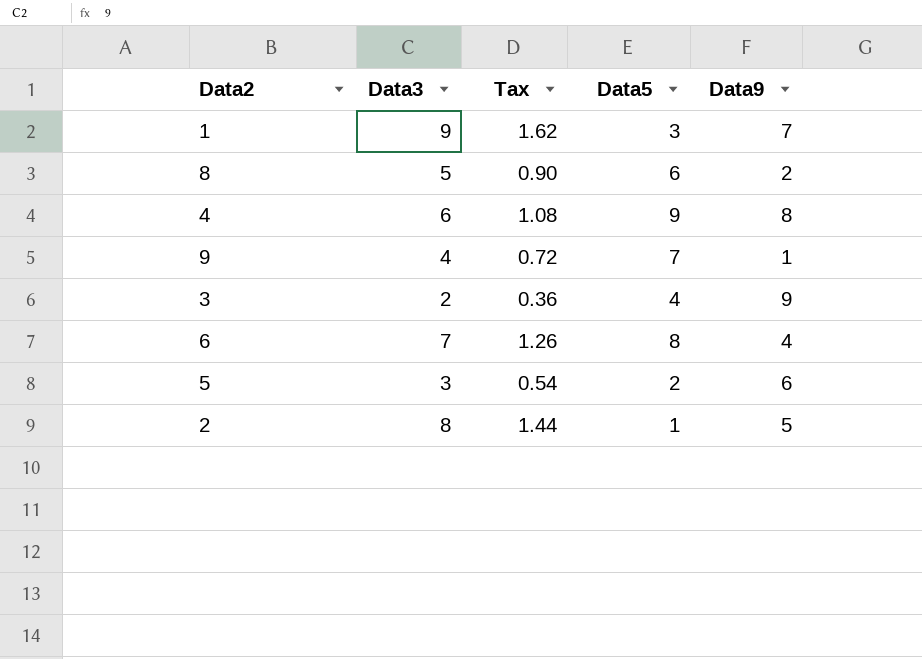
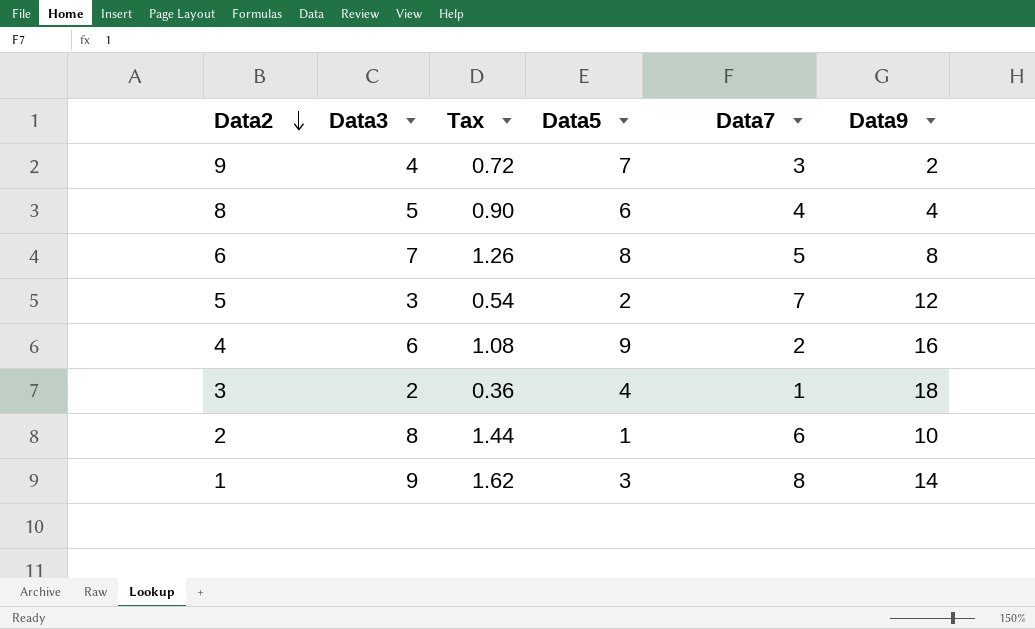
row order: none -> Data2 descending
column Data7 | position: none -> 5
9 | Data9: 1 -> 2
8 | Data9: 2 -> 4
6 | Data9: 4 -> 8
5 | Data9: 6 -> 12
4 | Data9: 8 -> 16
3 | Data9: 9 -> 18
2 | Data9: 5 -> 10
1 | Data9: 7 -> 14

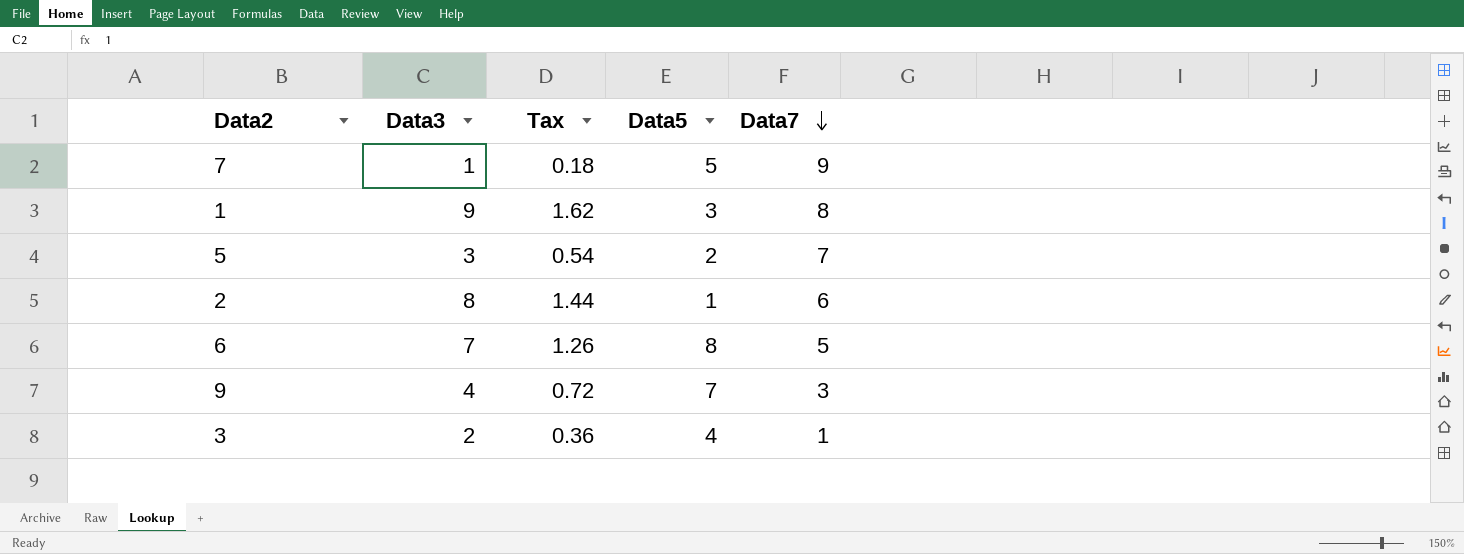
row order: Data2 descending -> Data7 descending
column Data9 | position: 6 -> none
row 8: 5 | 0.90 | 6 | 4 | 4 -> none
row 4: 6 | 1.08 | 9 | 2 | 16 -> none
row 7: none -> 1 | 0.18 | 5 | 9

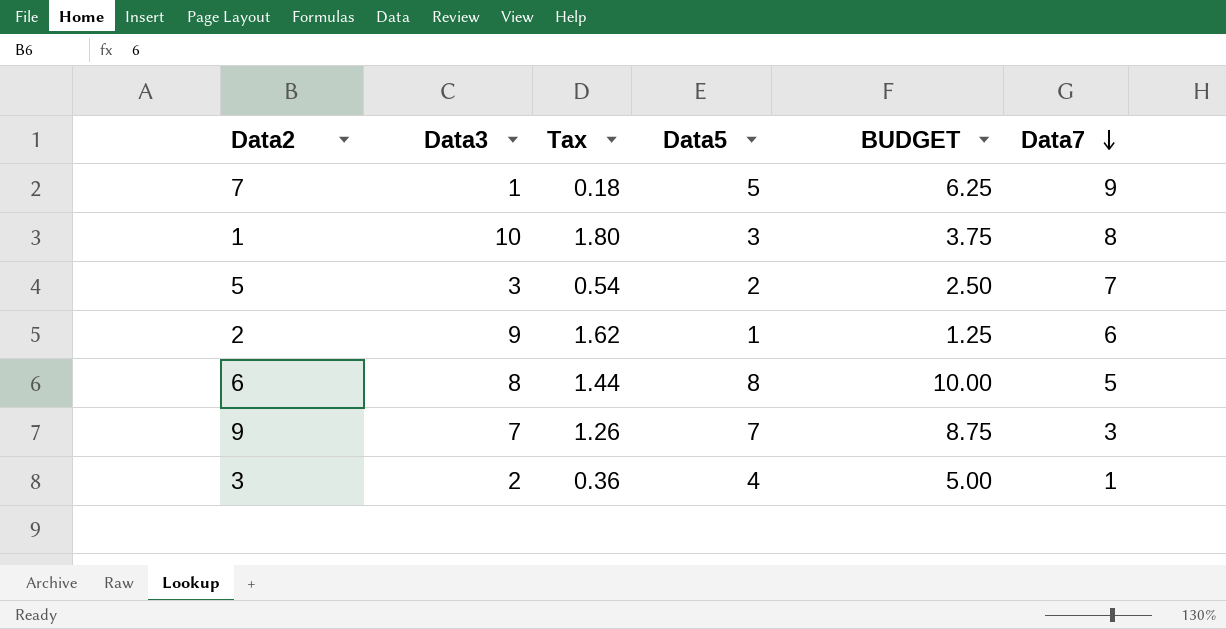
column BUDGET | formula: none -> [Data5] * 1.25
1 | Data3: 9 -> 10
1 | Tax: 1.62 -> 1.80
2 | Data3: 8 -> 9
2 | Tax: 1.44 -> 1.62
6 | Data3: 7 -> 8
6 | Tax: 1.26 -> 1.44
9 | Data3: 4 -> 7
9 | Tax: 0.72 -> 1.26

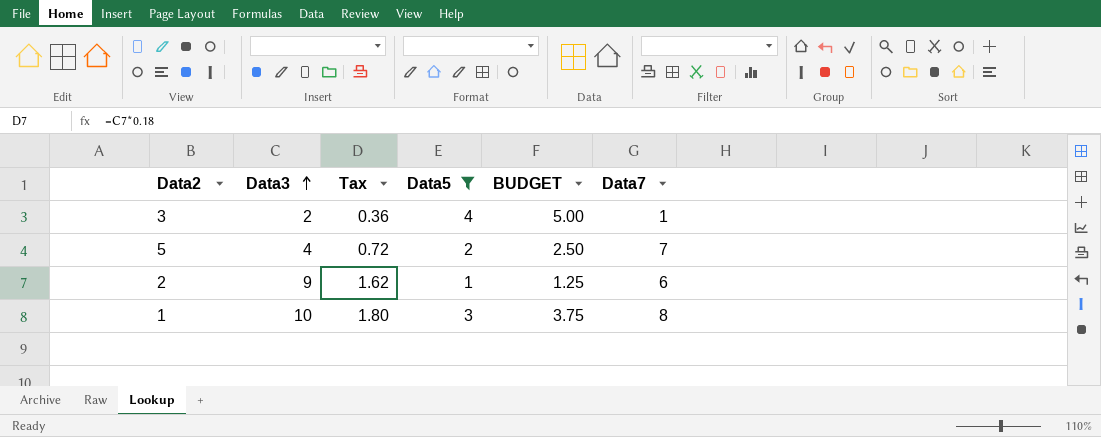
filter: none -> Data5 <= 4
row order: Data7 descending -> Data3 ascending
5 | Data3: 3 -> 4
5 | Tax: 0.54 -> 0.72

